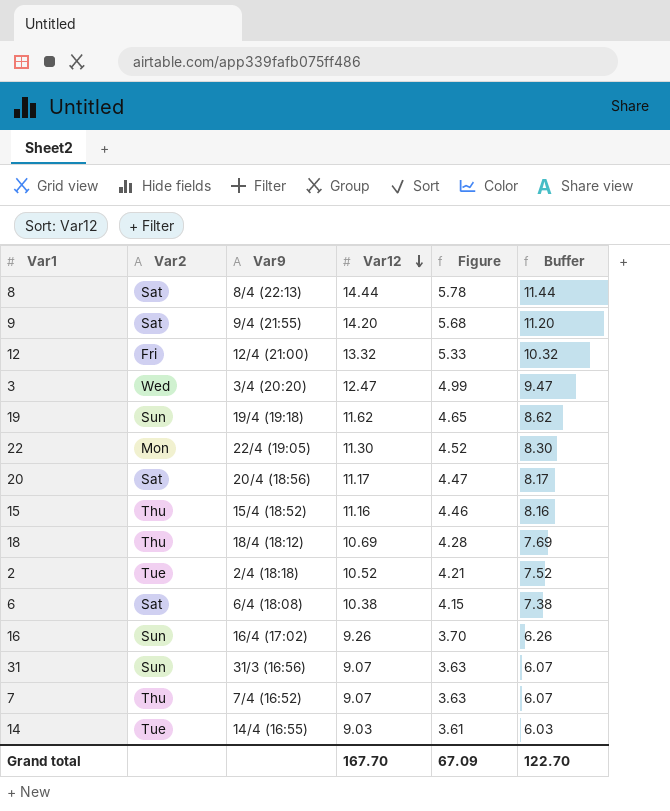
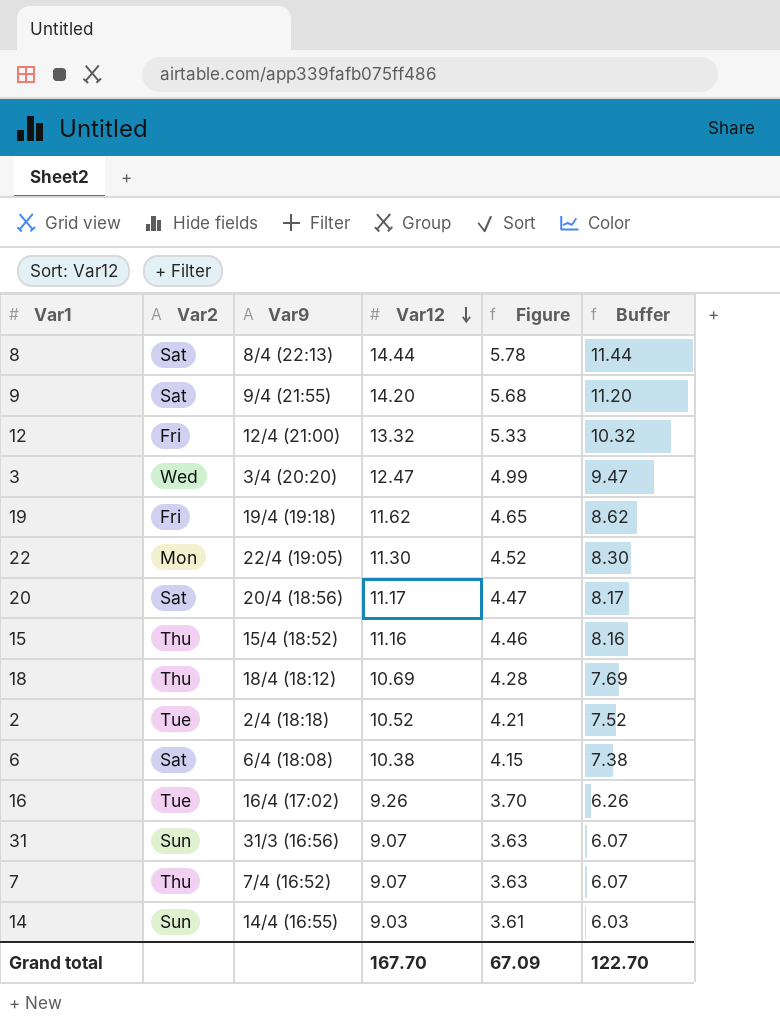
19 | Var2: Sun -> Fri
16 | Var2: Sun -> Tue
14 | Var2: Tue -> Sun

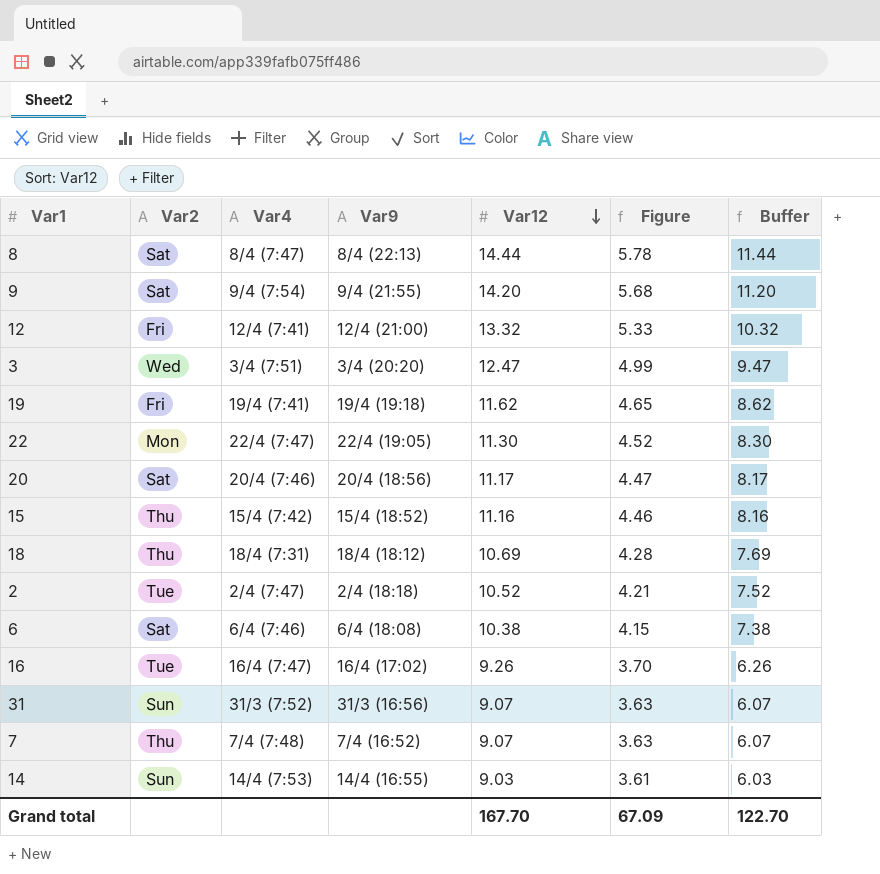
column Var4 | position: none -> 3

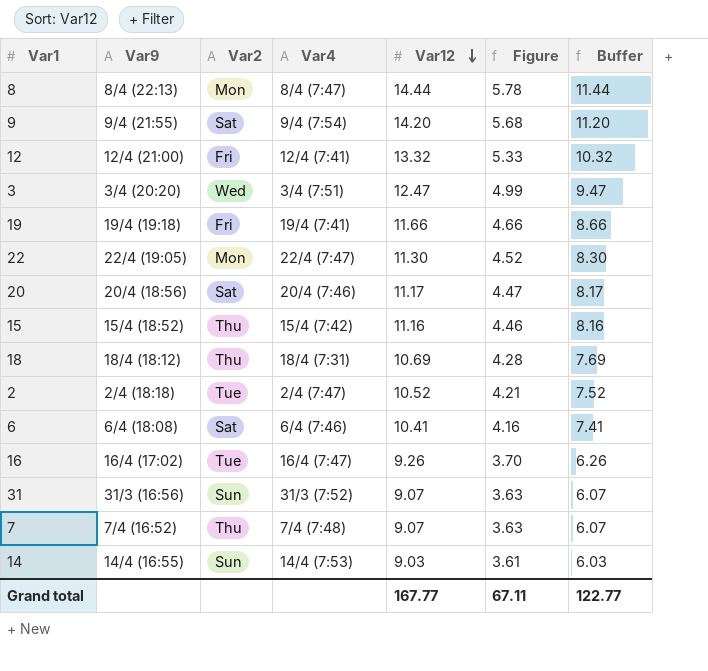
column Var9 | position: 4 -> 2
8 | Var2: Sat -> Mon
19 | Var12: 11.62 -> 11.66
19 | Figure: 4.65 -> 4.66
19 | Buffer: 8.62 -> 8.66
6 | Var12: 10.38 -> 10.41
6 | Figure: 4.15 -> 4.16
6 | Buffer: 7.38 -> 7.41
Grand total | Var12: 167.70 -> 167.77
Grand total | Figure: 67.09 -> 67.11
Grand total | Buffer: 122.70 -> 122.77

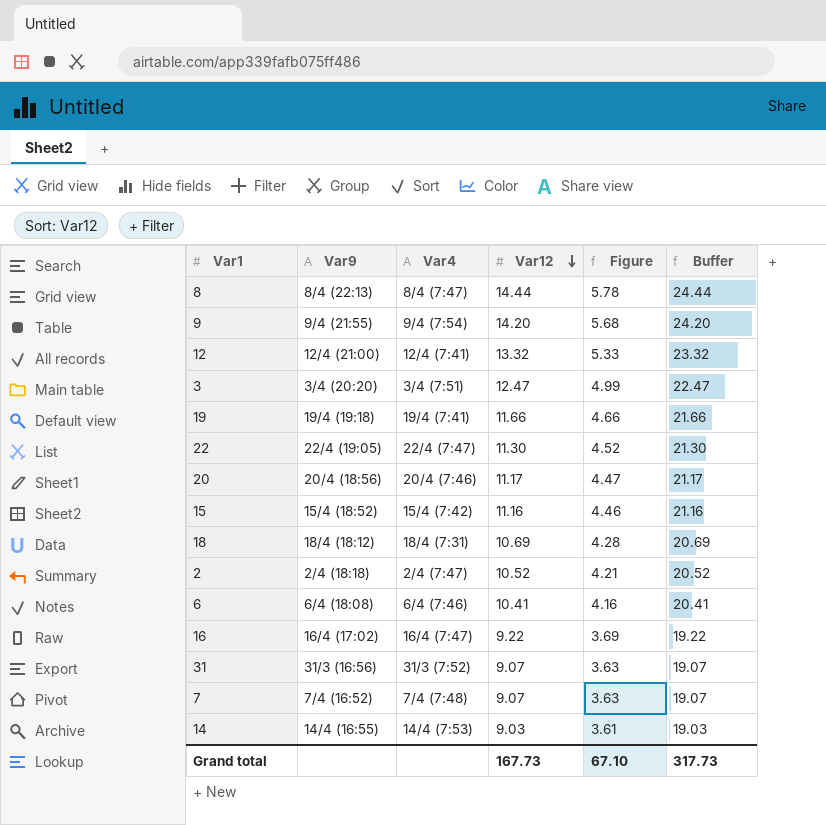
column Var2 | position: 3 -> none
column Buffer | formula: [Var12] - 3 -> [Var12] + 10
16 | Var12: 9.26 -> 9.22
16 | Figure: 3.70 -> 3.69
Grand total | Var12: 167.77 -> 167.73
Grand total | Figure: 67.11 -> 67.10
Grand total | Buffer: 122.77 -> 317.73

